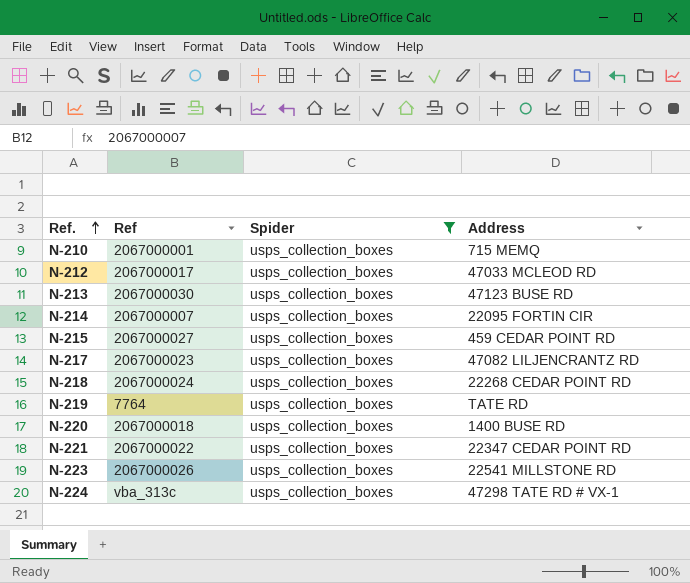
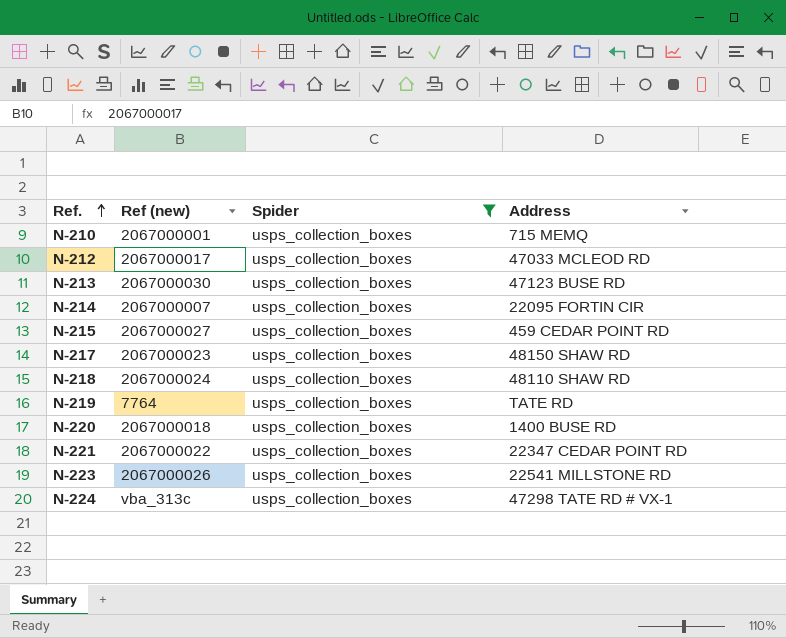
column name: Ref -> Ref (new)
N-217 | Address: 47082 LILJENCRANTZ RD -> 48150 SHAW RD
N-218 | Address: 22268 CEDAR POINT RD -> 48110 SHAW RD

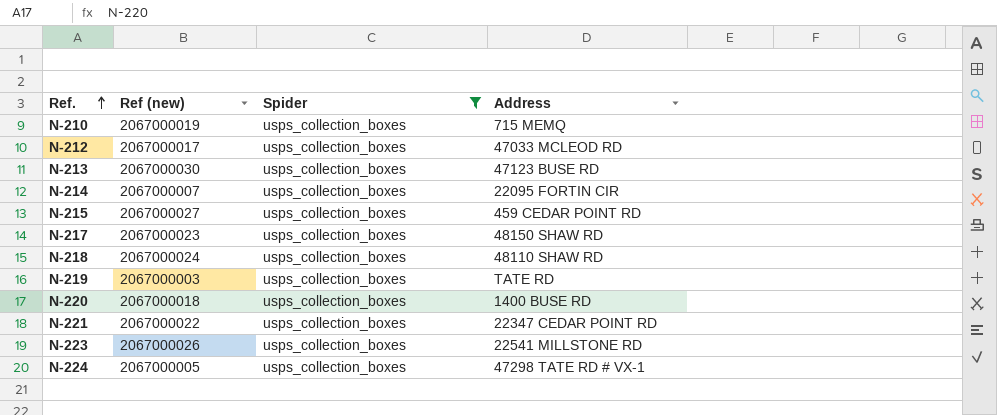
N-210 | Ref (new): 2067000001 -> 2067000019
N-219 | Ref (new): 7764 -> 2067000003
N-224 | Ref (new): vba_313c -> 2067000005

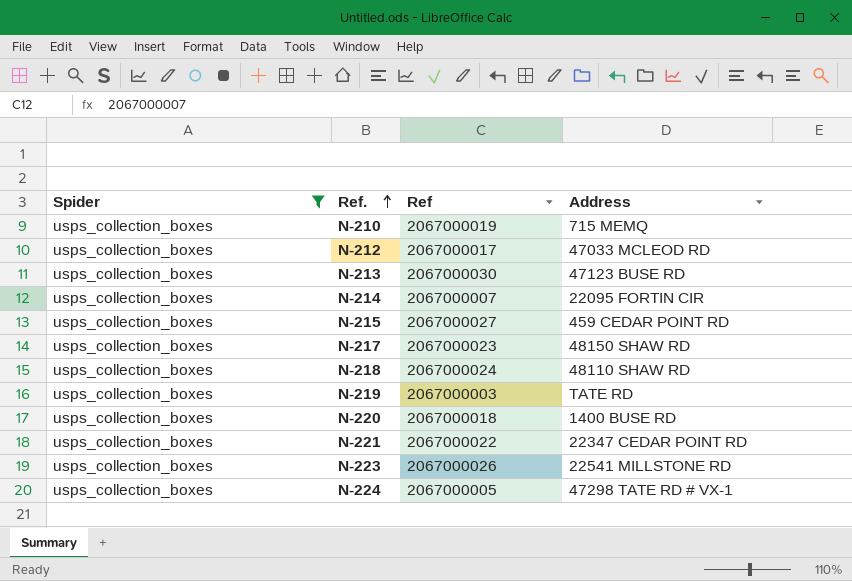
column Spider | position: 3 -> 1
column name: Ref (new) -> Ref

